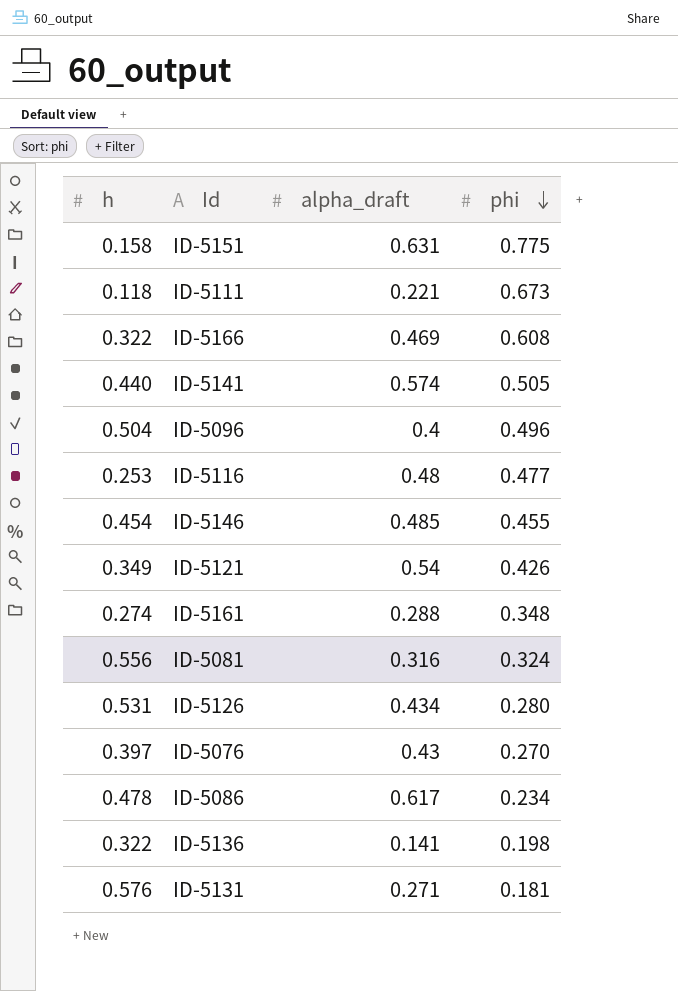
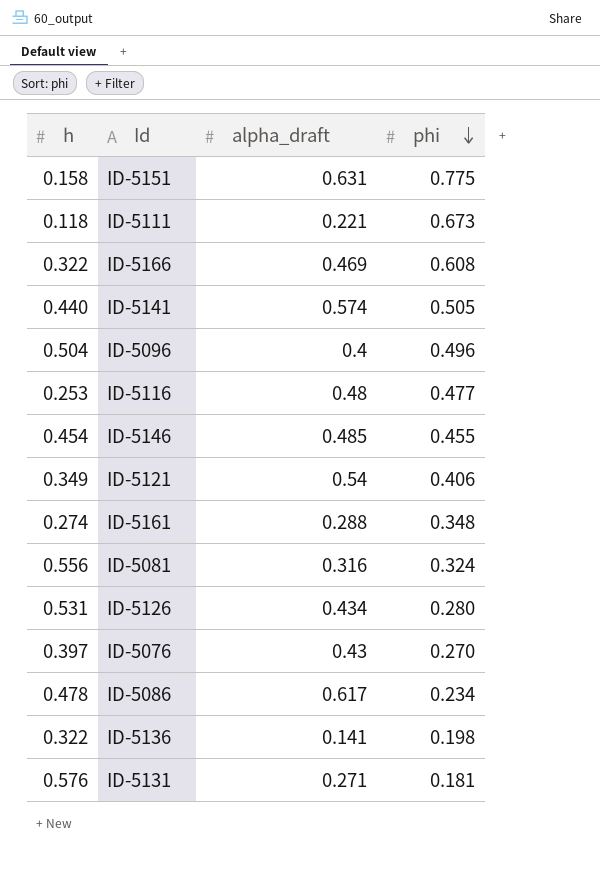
ID-5121 | phi: 0.426 -> 0.406

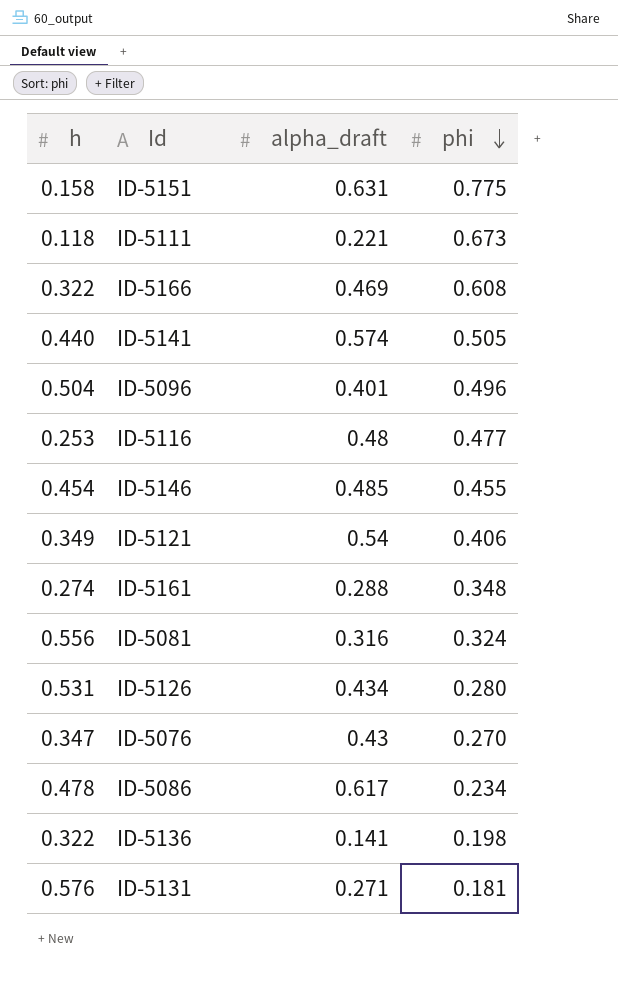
ID-5096 | alpha_draft: 0.4 -> 0.401
ID-5076 | h: 0.397 -> 0.347

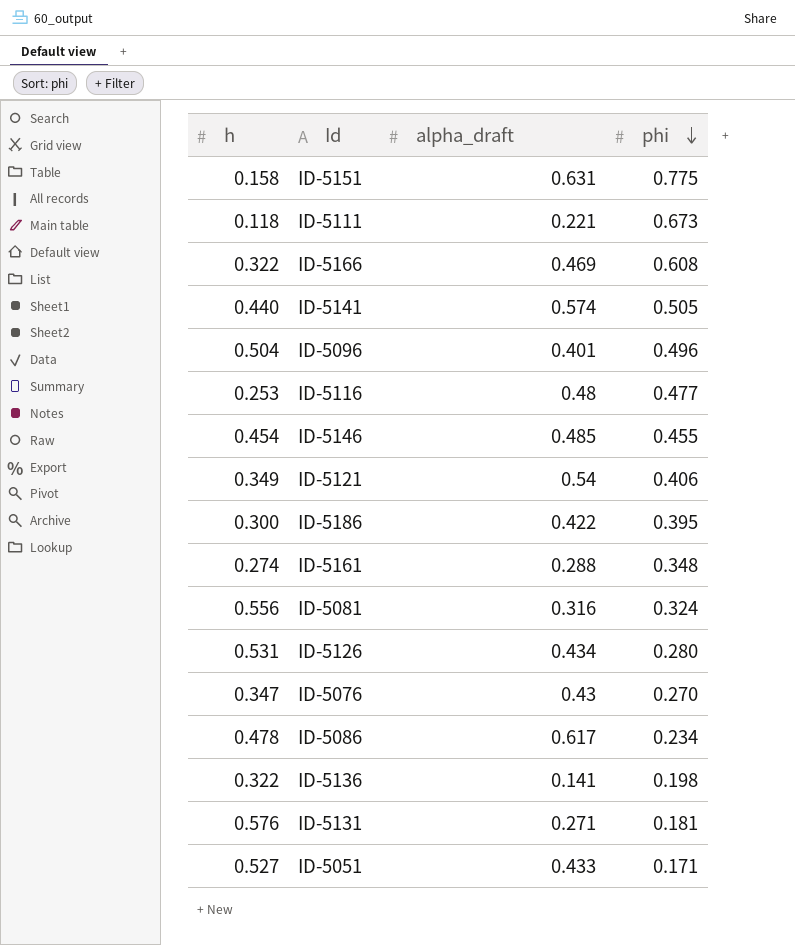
row ID-5186: none -> 0.300 | 0.422 | 0.395
row ID-5051: none -> 0.527 | 0.433 | 0.171

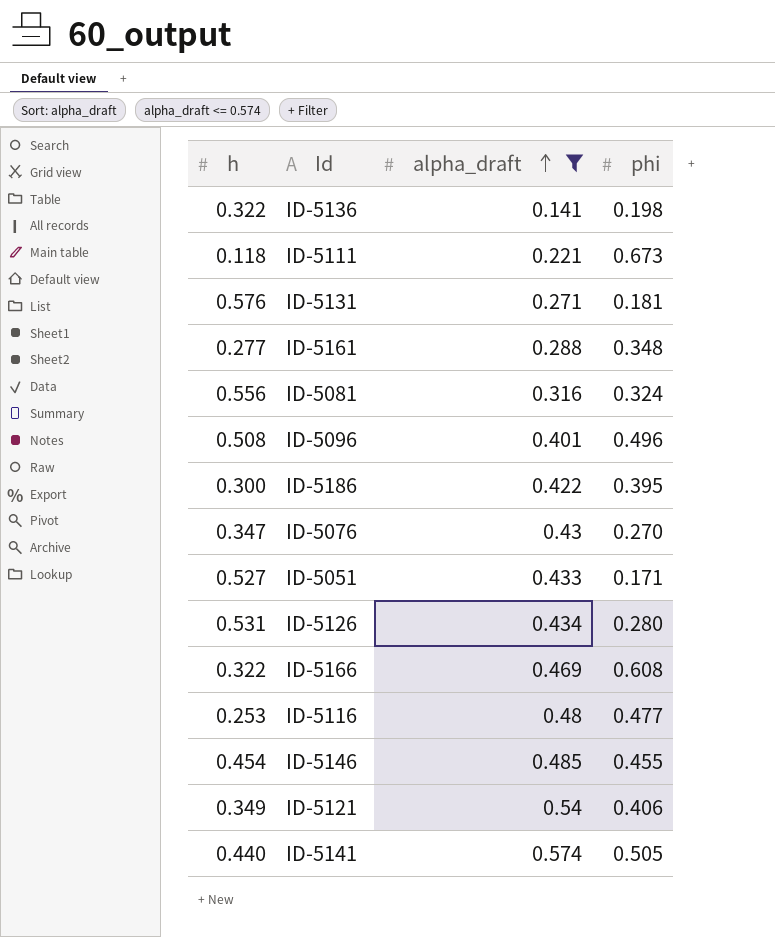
filter: none -> alpha_draft <= 0.574
row order: phi descending -> alpha_draft ascending
ID-5161 | h: 0.274 -> 0.277
ID-5096 | h: 0.504 -> 0.508

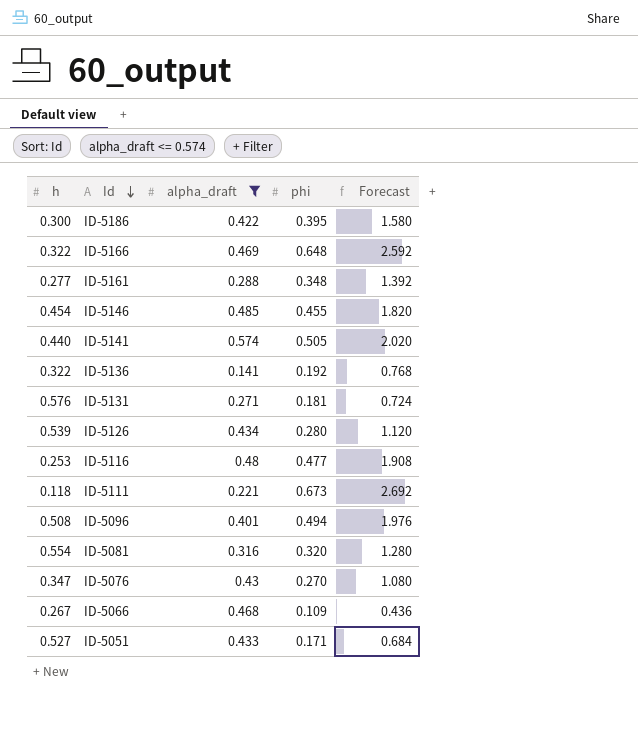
row order: alpha_draft ascending -> Id descending
column Forecast | formula: none -> [phi] * 4
row ID-5121: 0.349 | 0.54 | 0.406 -> none
ID-5166 | phi: 0.608 -> 0.648
ID-5136 | phi: 0.198 -> 0.192
ID-5126 | h: 0.531 -> 0.539
ID-5096 | phi: 0.496 -> 0.494
ID-5081 | h: 0.556 -> 0.554
ID-5081 | phi: 0.324 -> 0.320
row ID-5066: none -> 0.267 | 0.468 | 0.109 | 0.436

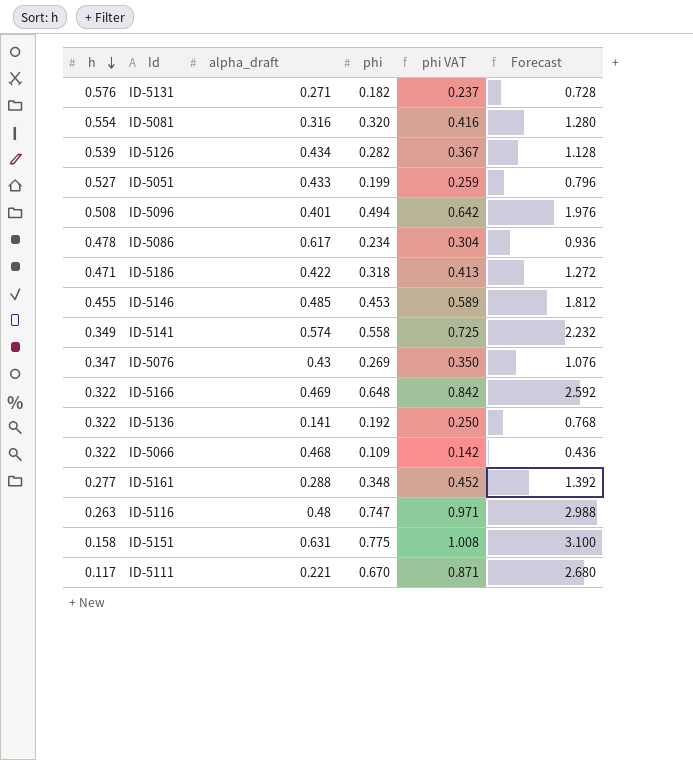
filter: alpha_draft <= 0.574 -> none
row order: Id descending -> h descending
column phi VAT | formula: none -> [phi] * 1.3
ID-5131 | phi: 0.181 -> 0.182
ID-5131 | Forecast: 0.724 -> 0.728
ID-5126 | phi: 0.280 -> 0.282
ID-5126 | Forecast: 1.120 -> 1.128
ID-5051 | phi: 0.171 -> 0.199
ID-5051 | Forecast: 0.684 -> 0.796
ID-5186 | h: 0.300 -> 0.471
ID-5186 | phi: 0.395 -> 0.318
ID-5186 | Forecast: 1.580 -> 1.272
ID-5146 | h: 0.454 -> 0.455
ID-5146 | phi: 0.455 -> 0.453
ID-5146 | Forecast: 1.820 -> 1.812
ID-5141 | h: 0.440 -> 0.349
ID-5141 | phi: 0.505 -> 0.558
ID-5141 | Forecast: 2.020 -> 2.232
ID-5076 | phi: 0.270 -> 0.269
ID-5076 | Forecast: 1.080 -> 1.076
ID-5066 | h: 0.267 -> 0.322
ID-5116 | h: 0.253 -> 0.263
ID-5116 | phi: 0.477 -> 0.747
ID-5116 | Forecast: 1.908 -> 2.988
ID-5111 | h: 0.118 -> 0.117
ID-5111 | phi: 0.673 -> 0.670
ID-5111 | Forecast: 2.692 -> 2.680

